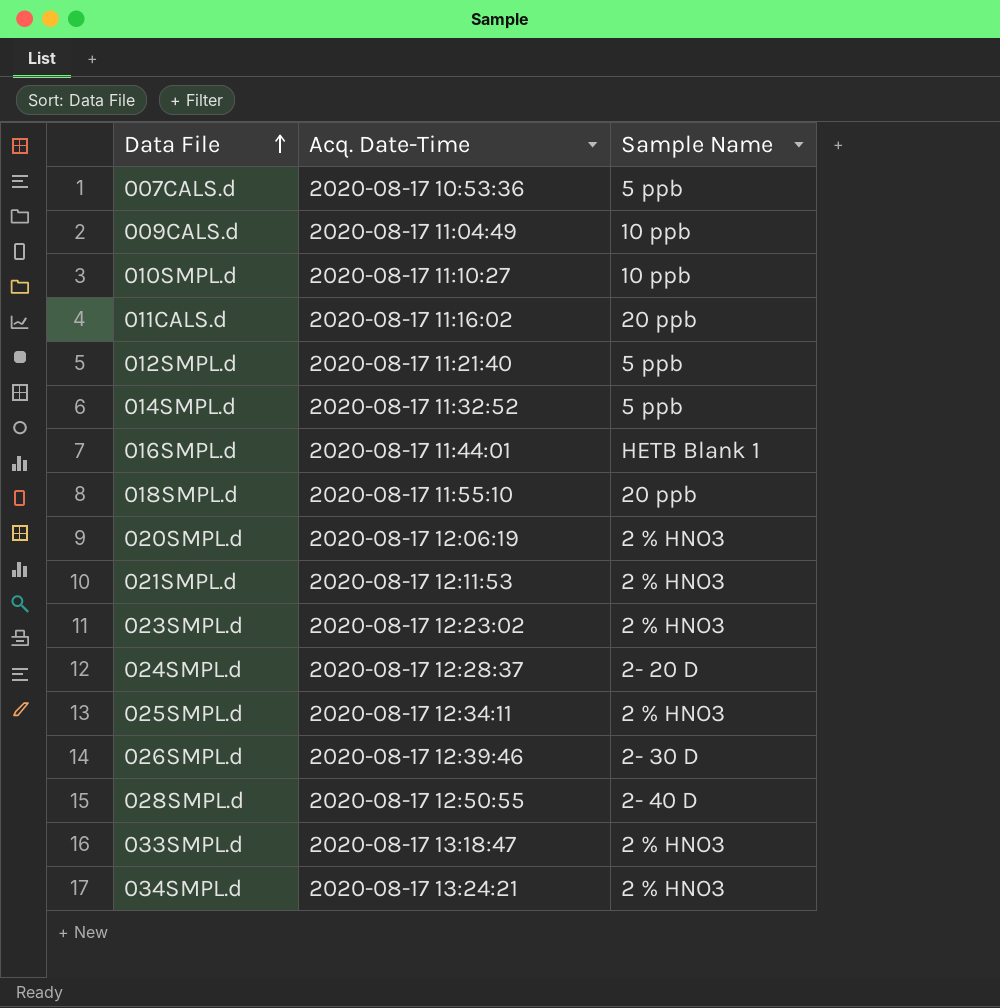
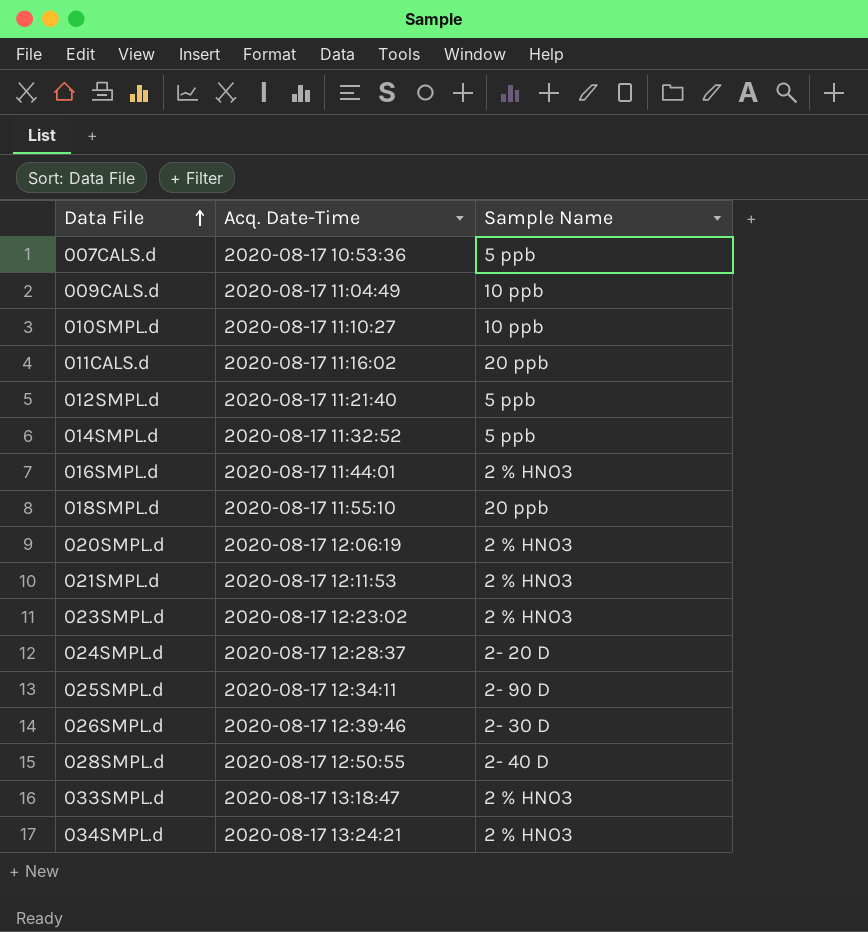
016SMPL.d | Sample Name: HETB Blank 1 -> 2 % HNO3
025SMPL.d | Sample Name: 2 % HNO3 -> 2- 90 D

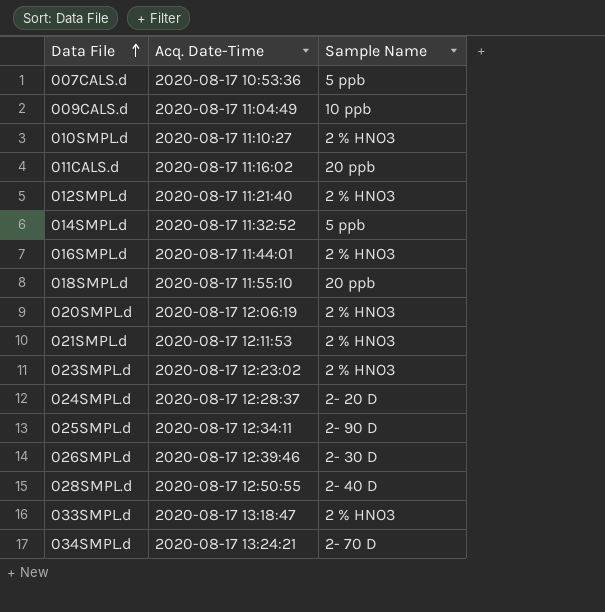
010SMPL.d | Sample Name: 10 ppb -> 2 % HNO3
012SMPL.d | Sample Name: 5 ppb -> 2 % HNO3
034SMPL.d | Sample Name: 2 % HNO3 -> 2- 70 D

